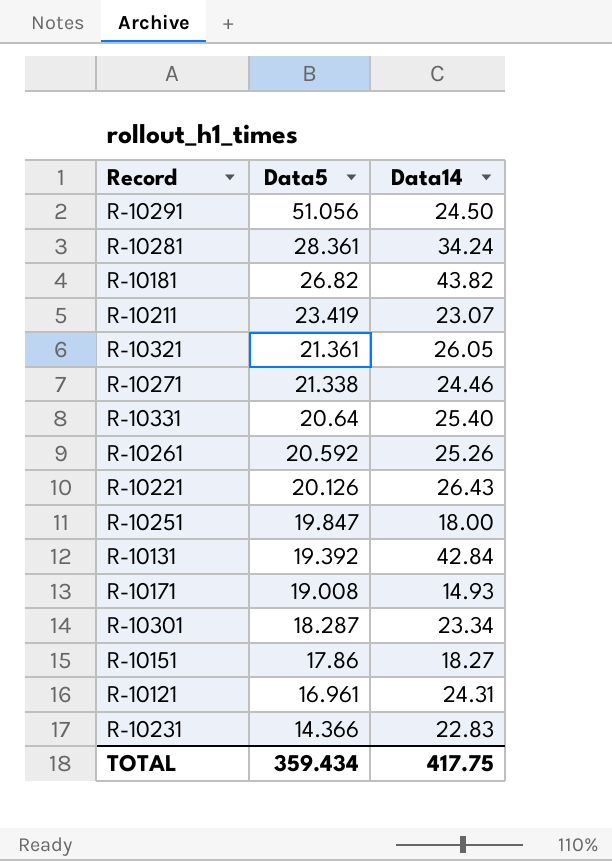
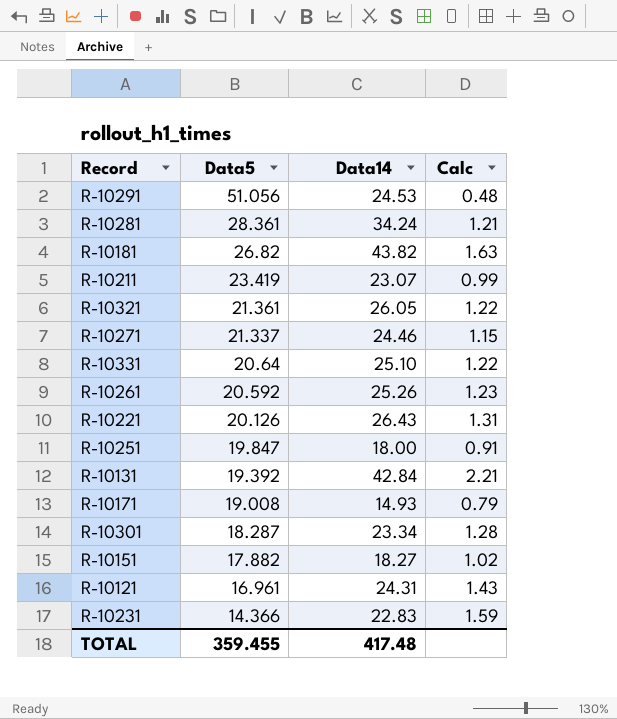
column Calc | formula: none -> [Data14] / [Data5]
R-10291 | Data14: 24.50 -> 24.53
R-10271 | Data5: 21.338 -> 21.337
R-10331 | Data14: 25.40 -> 25.10
R-10151 | Data5: 17.86 -> 17.882
TOTAL | Data5: 359.434 -> 359.455
TOTAL | Data14: 417.75 -> 417.48

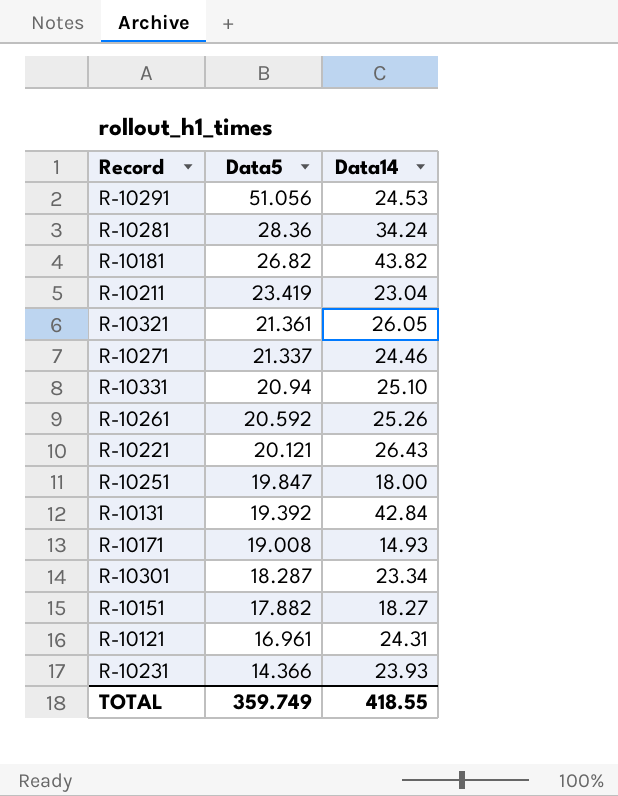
column Calc | formula: [Data14] / [Data5] -> none
R-10281 | Data5: 28.361 -> 28.36
R-10211 | Data14: 23.07 -> 23.04
R-10331 | Data5: 20.64 -> 20.94
R-10221 | Data5: 20.126 -> 20.121
R-10231 | Data14: 22.83 -> 23.93
TOTAL | Data5: 359.455 -> 359.749
TOTAL | Data14: 417.48 -> 418.55

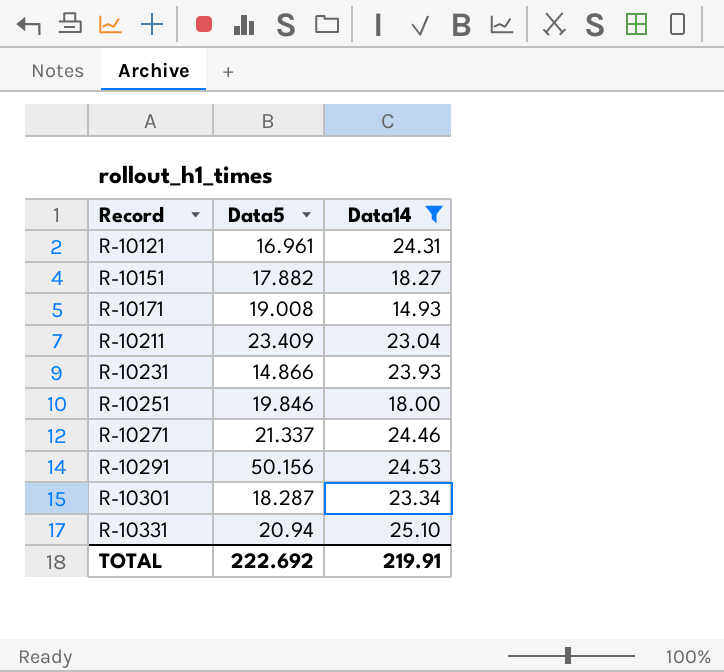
filter: none -> Data14 <= 25.10
row order: Data5 descending -> Record ascending
R-10211 | Data5: 23.419 -> 23.409
R-10231 | Data5: 14.366 -> 14.866
R-10251 | Data5: 19.847 -> 19.846
R-10291 | Data5: 51.056 -> 50.156
TOTAL | Data5: 359.749 -> 222.692
TOTAL | Data14: 418.55 -> 219.91

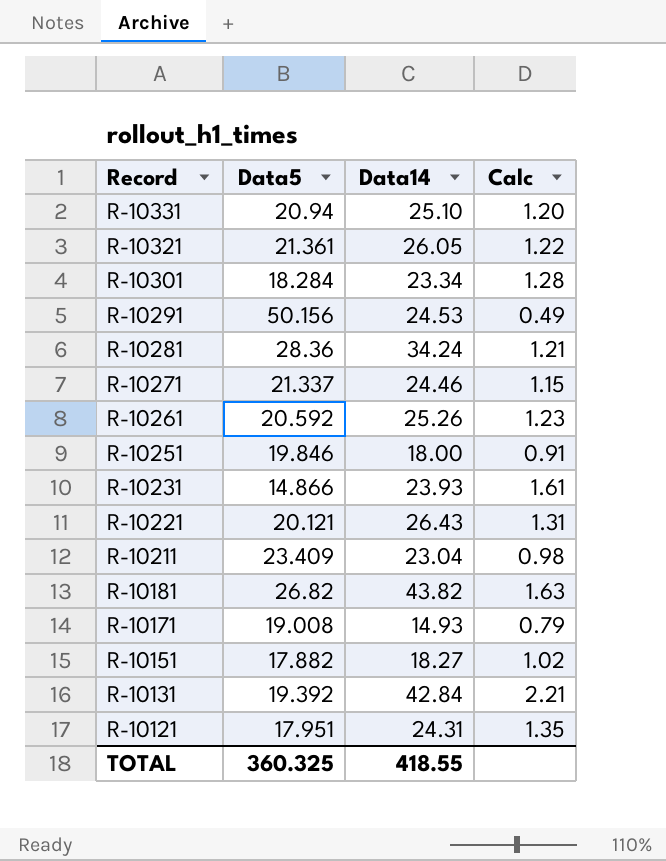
filter: Data14 <= 25.10 -> none
row order: Record ascending -> Record descending
column Calc | formula: none -> [Data14] / [Data5]
R-10301 | Data5: 18.287 -> 18.284
R-10121 | Data5: 16.961 -> 17.951
TOTAL | Data5: 222.692 -> 360.325
TOTAL | Data14: 219.91 -> 418.55

